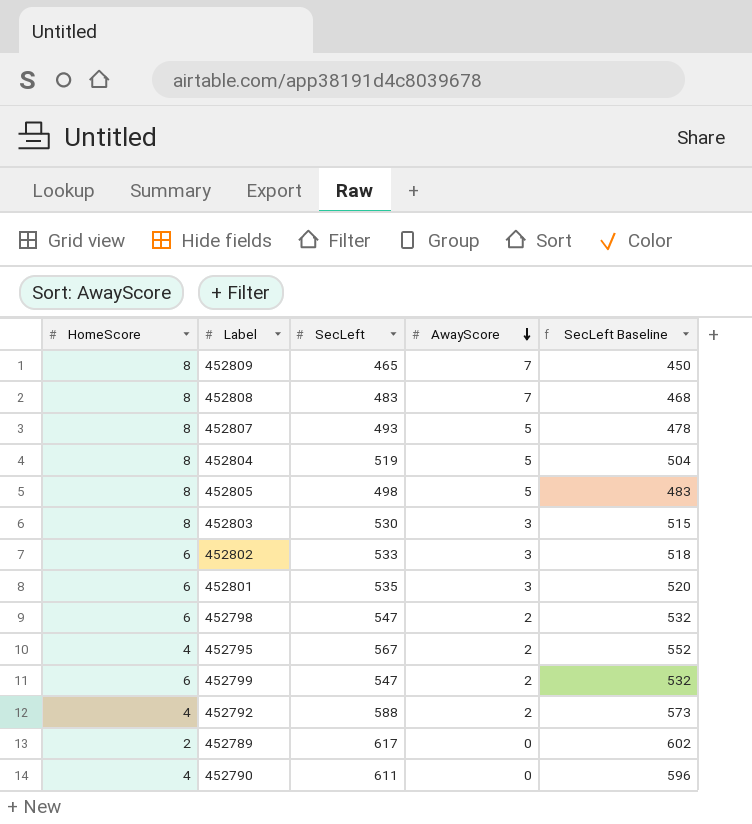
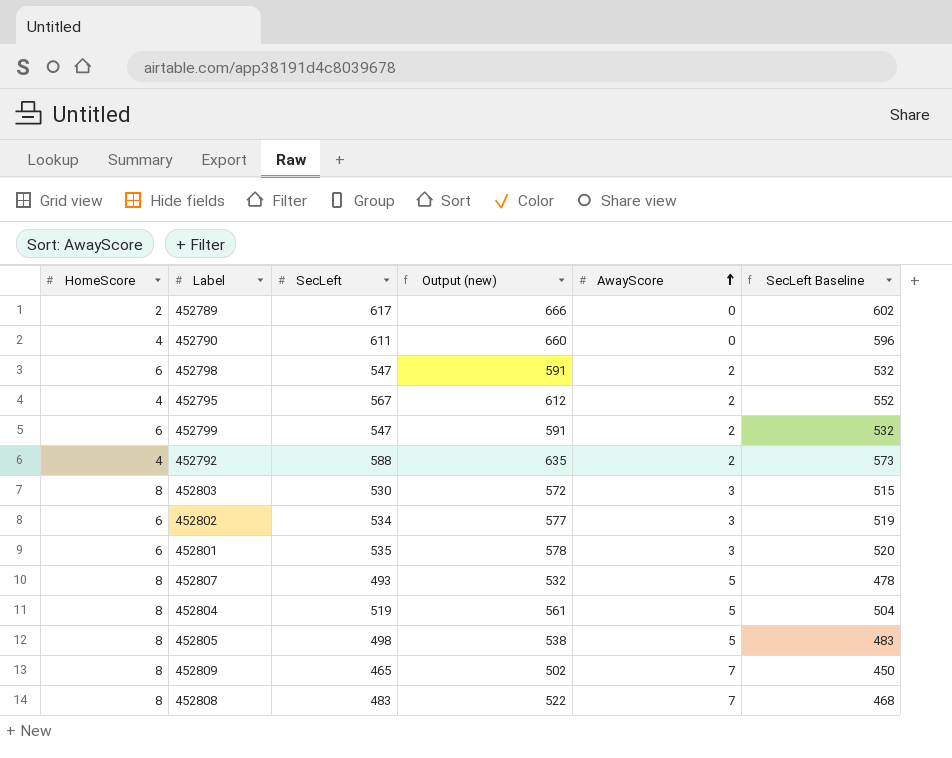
row order: AwayScore descending -> AwayScore ascending
column Output (new) | formula: none -> [SecLeft] * 1.08
452802 | SecLeft: 533 -> 534
452802 | SecLeft Baseline: 518 -> 519

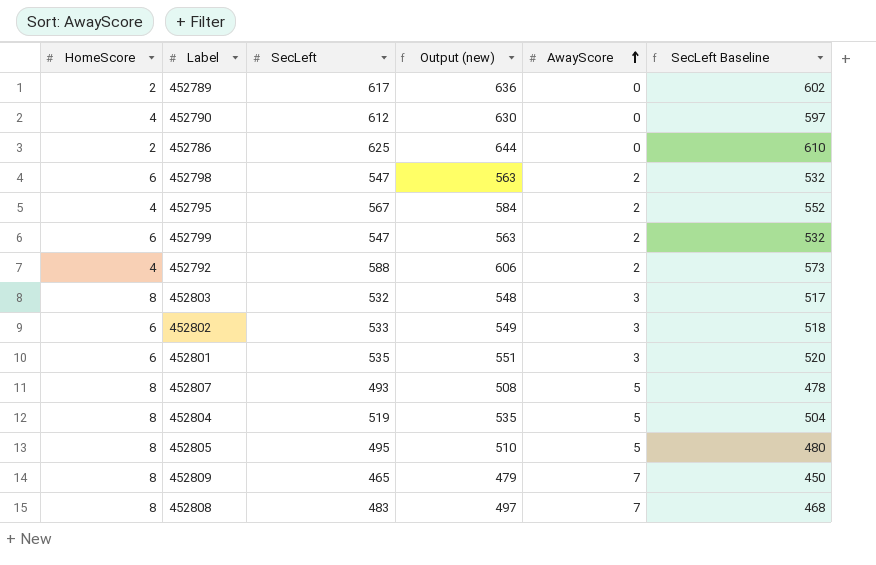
column Output (new) | formula: [SecLeft] * 1.08 -> [SecLeft] * 1.03
452790 | SecLeft: 611 -> 612
452790 | SecLeft Baseline: 596 -> 597
row 452786: none -> 2 | 625 | 644 | 0 | 610
452803 | SecLeft: 530 -> 532
452803 | SecLeft Baseline: 515 -> 517
452802 | SecLeft: 534 -> 533
452802 | SecLeft Baseline: 519 -> 518
452805 | SecLeft: 498 -> 495
452805 | SecLeft Baseline: 483 -> 480

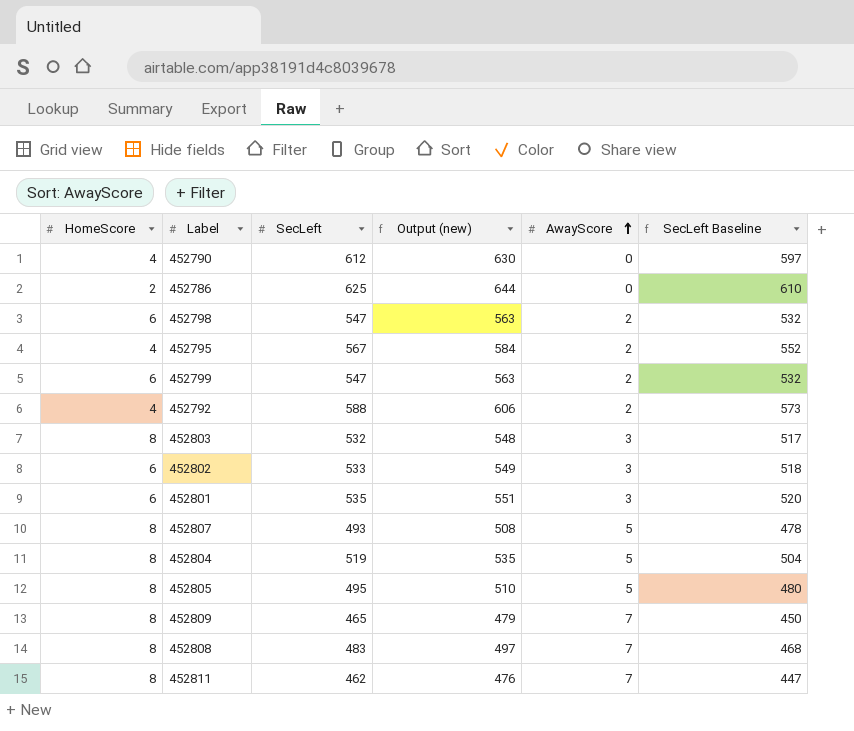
row 452789: 2 | 617 | 636 | 0 | 602 -> none
row 452811: none -> 8 | 462 | 476 | 7 | 447

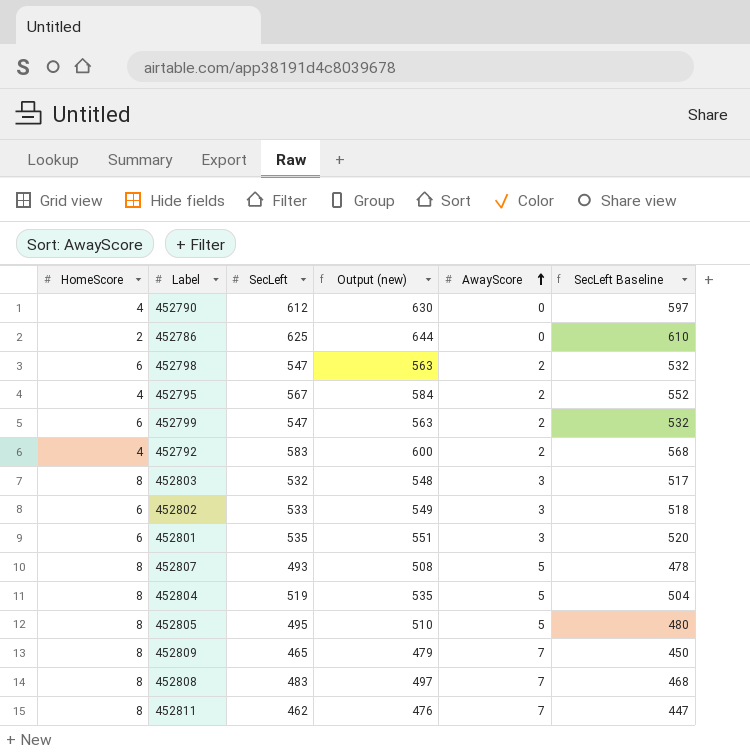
452792 | SecLeft: 588 -> 583
452792 | Output (new): 606 -> 600
452792 | SecLeft Baseline: 573 -> 568

